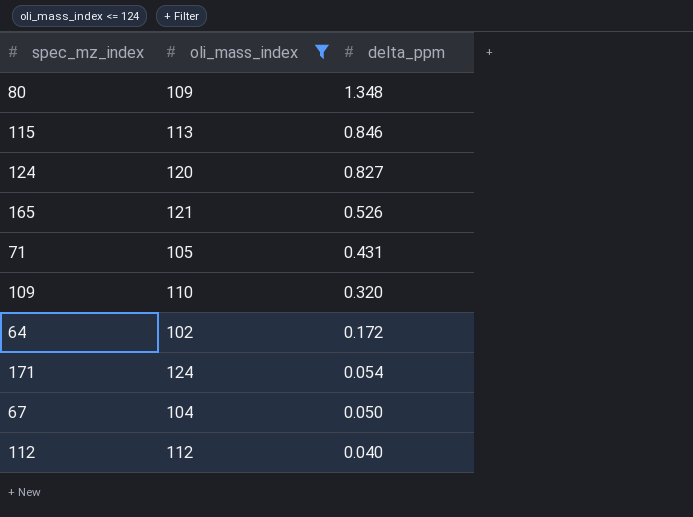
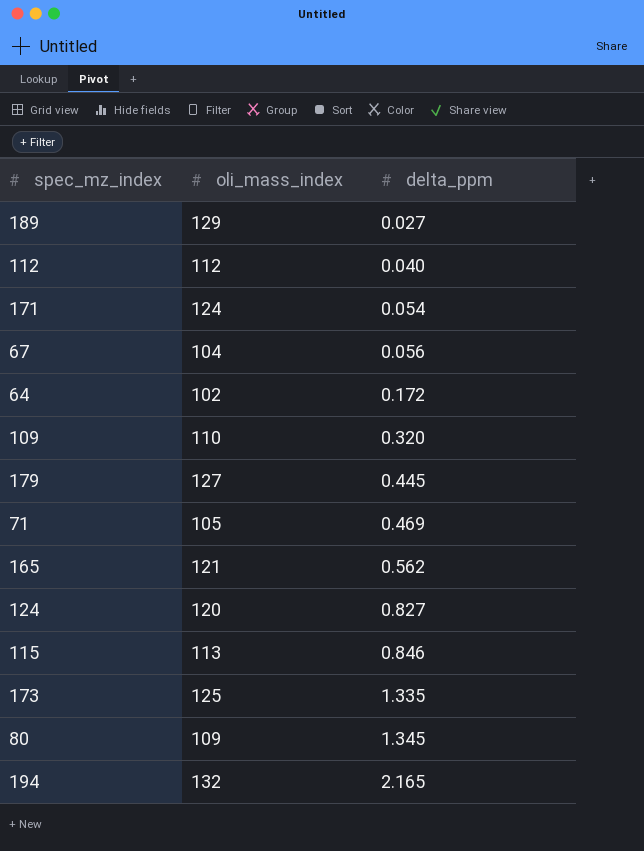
filter: oli_mass_index <= 124 -> none
row order: delta_ppm descending -> delta_ppm ascending
67 | delta_ppm: 0.050 -> 0.056
71 | delta_ppm: 0.431 -> 0.469
165 | delta_ppm: 0.526 -> 0.562
80 | delta_ppm: 1.348 -> 1.345

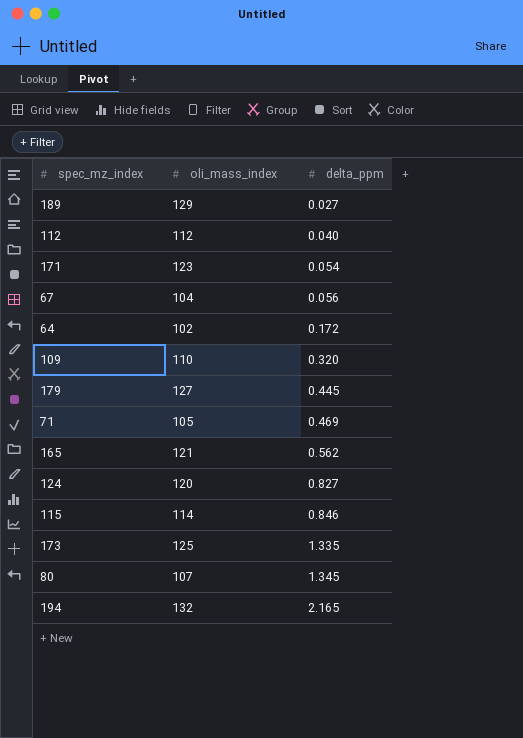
171 | oli_mass_index: 124 -> 123
115 | oli_mass_index: 113 -> 114
80 | oli_mass_index: 109 -> 107

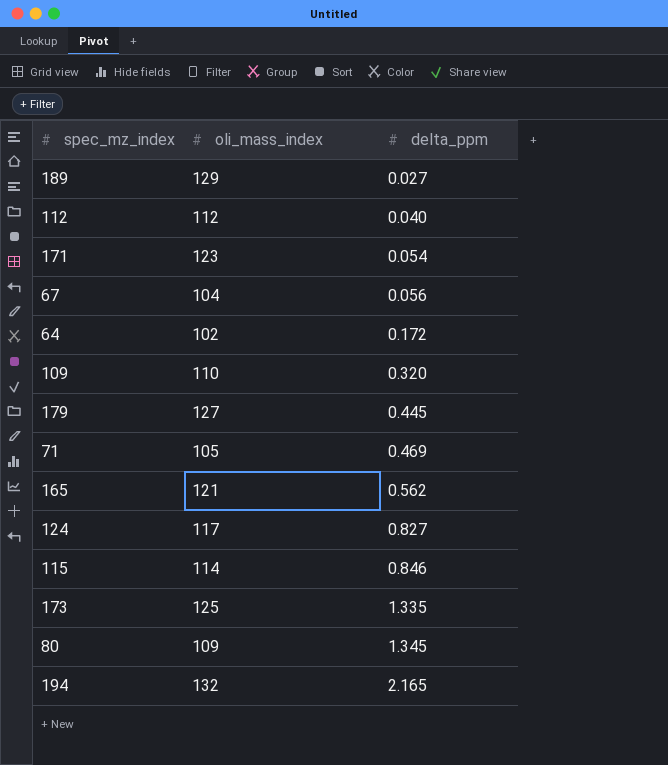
124 | oli_mass_index: 120 -> 117
80 | oli_mass_index: 107 -> 109

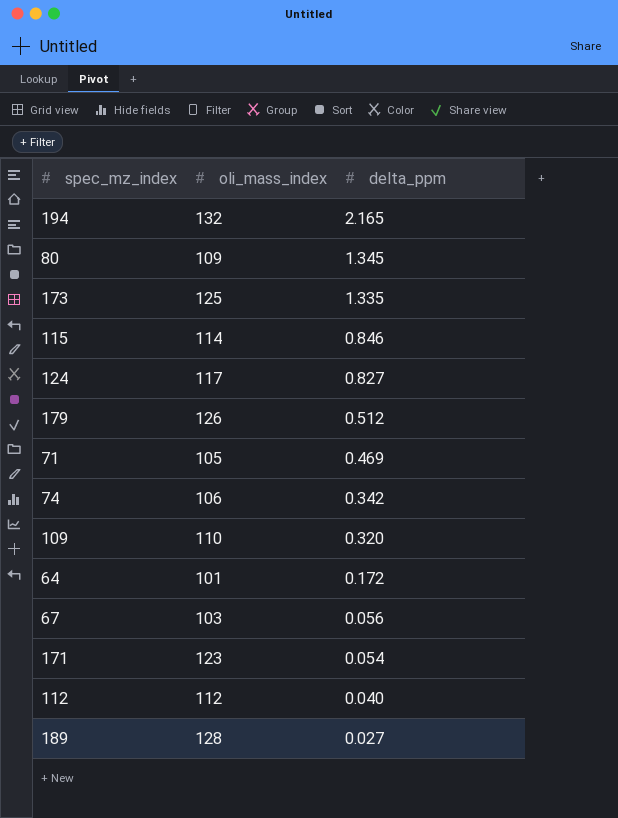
row order: delta_ppm ascending -> delta_ppm descending
row 165: 121 | 0.562 -> none
179 | oli_mass_index: 127 -> 126
179 | delta_ppm: 0.445 -> 0.512
row 74: none -> 106 | 0.342
64 | oli_mass_index: 102 -> 101
67 | oli_mass_index: 104 -> 103
189 | oli_mass_index: 129 -> 128

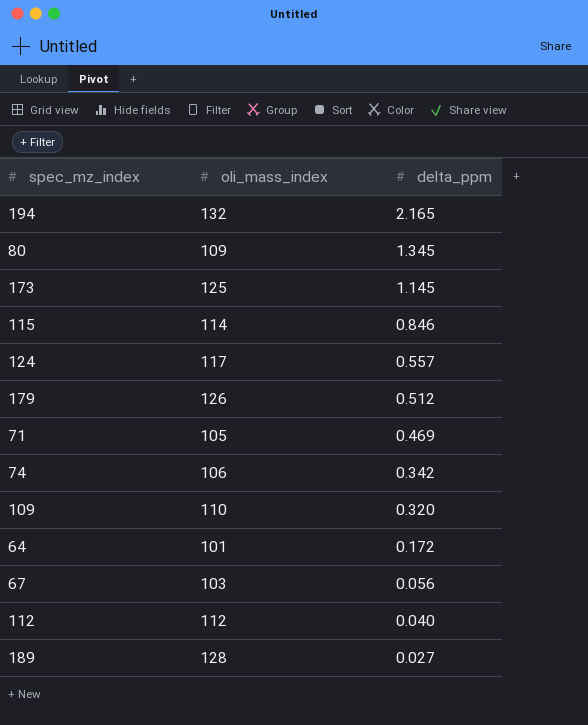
row 171: 123 | 0.054 -> none
173 | delta_ppm: 1.335 -> 1.145
124 | delta_ppm: 0.827 -> 0.557

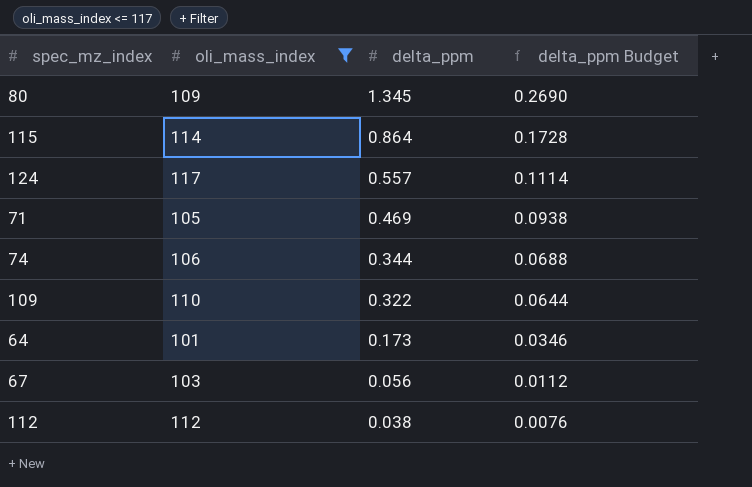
filter: none -> oli_mass_index <= 117
column delta_ppm Budget | formula: none -> [delta_ppm] * 0.2
115 | delta_ppm: 0.846 -> 0.864
74 | delta_ppm: 0.342 -> 0.344
109 | delta_ppm: 0.320 -> 0.322
64 | delta_ppm: 0.172 -> 0.173
112 | delta_ppm: 0.040 -> 0.038

